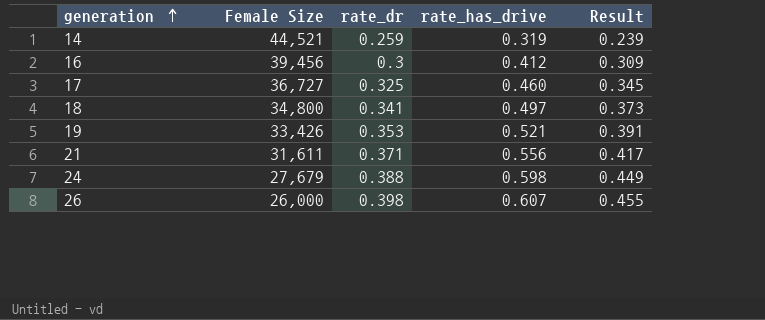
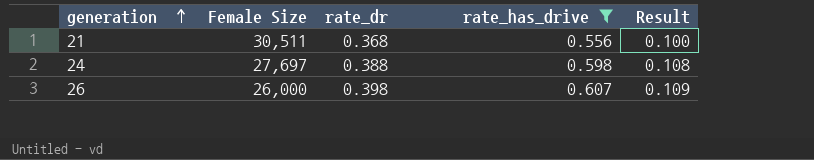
filter: none -> rate_has_drive >= 0.556
column Result | formula: [rate_has_drive] * 0.75 -> [rate_has_drive] * 0.18
21 | Female Size: 31,611 -> 30,511
21 | rate_dr: 0.371 -> 0.368
24 | Female Size: 27,679 -> 27,697

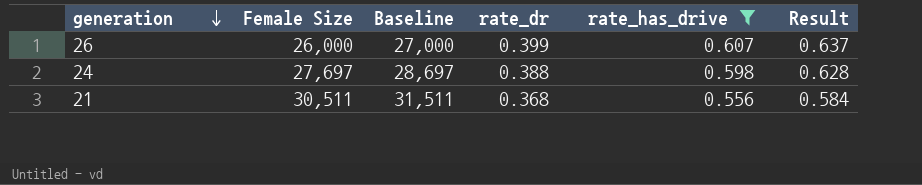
row order: generation ascending -> generation descending
column Baseline | formula: none -> [Female Size] + 1000
column Result | formula: [rate_has_drive] * 0.18 -> [rate_has_drive] * 1.05
26 | rate_dr: 0.398 -> 0.399

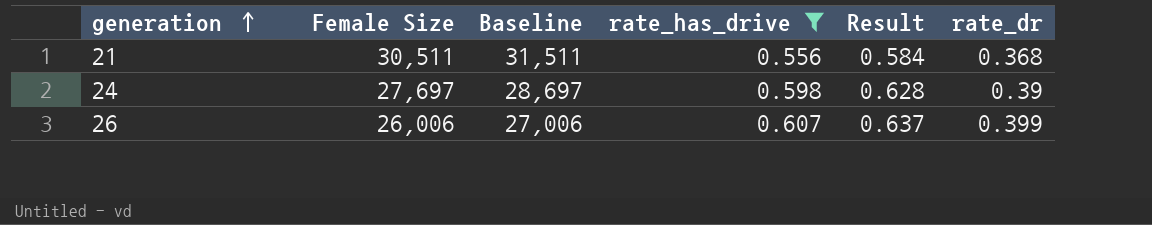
row order: generation descending -> generation ascending
column rate_dr | position: 4 -> 6
24 | rate_dr: 0.388 -> 0.39
26 | Female Size: 26,000 -> 26,006
26 | Baseline: 27,000 -> 27,006

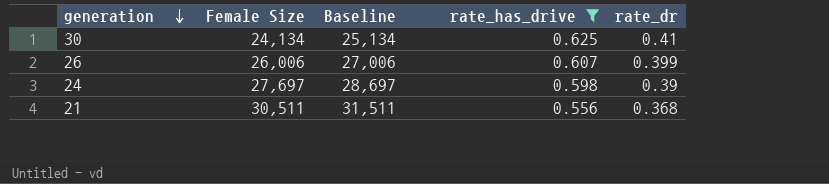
row order: generation ascending -> generation descending
column Result | formula: [rate_has_drive] * 1.05 -> none
row 30: none -> 24,134 | 25,134 | 0.625 | 0.41

